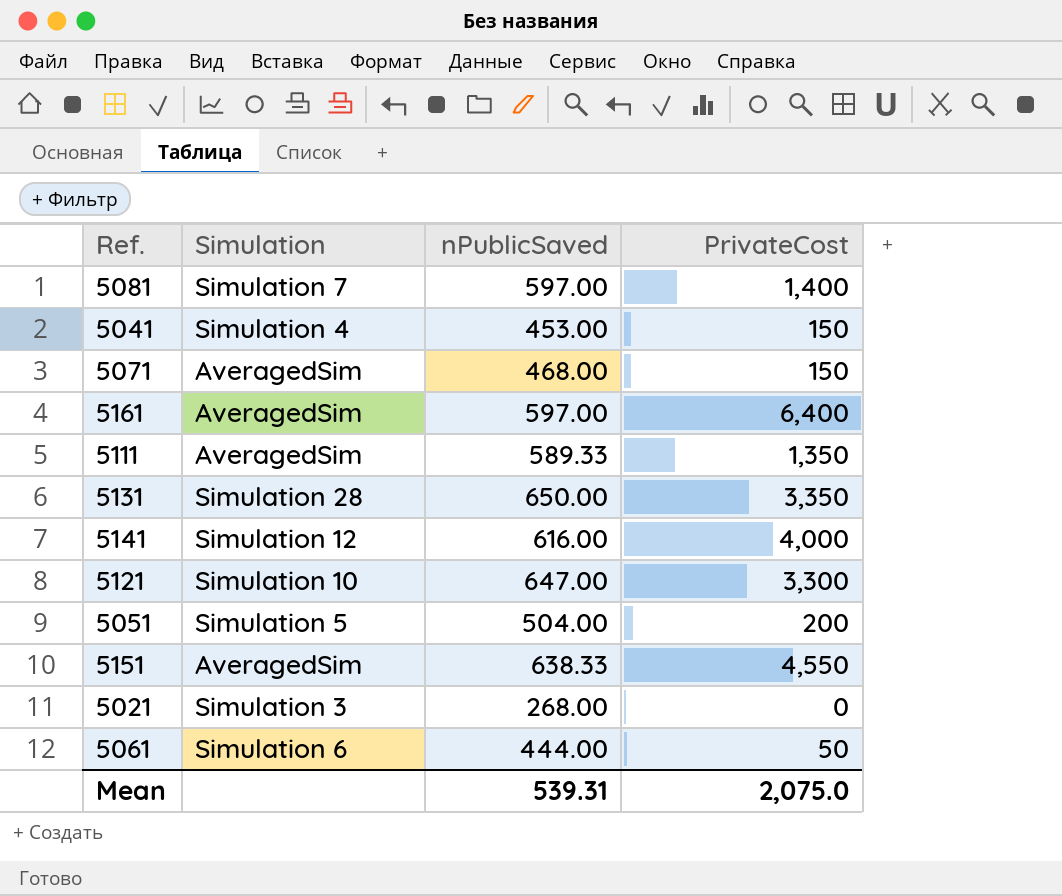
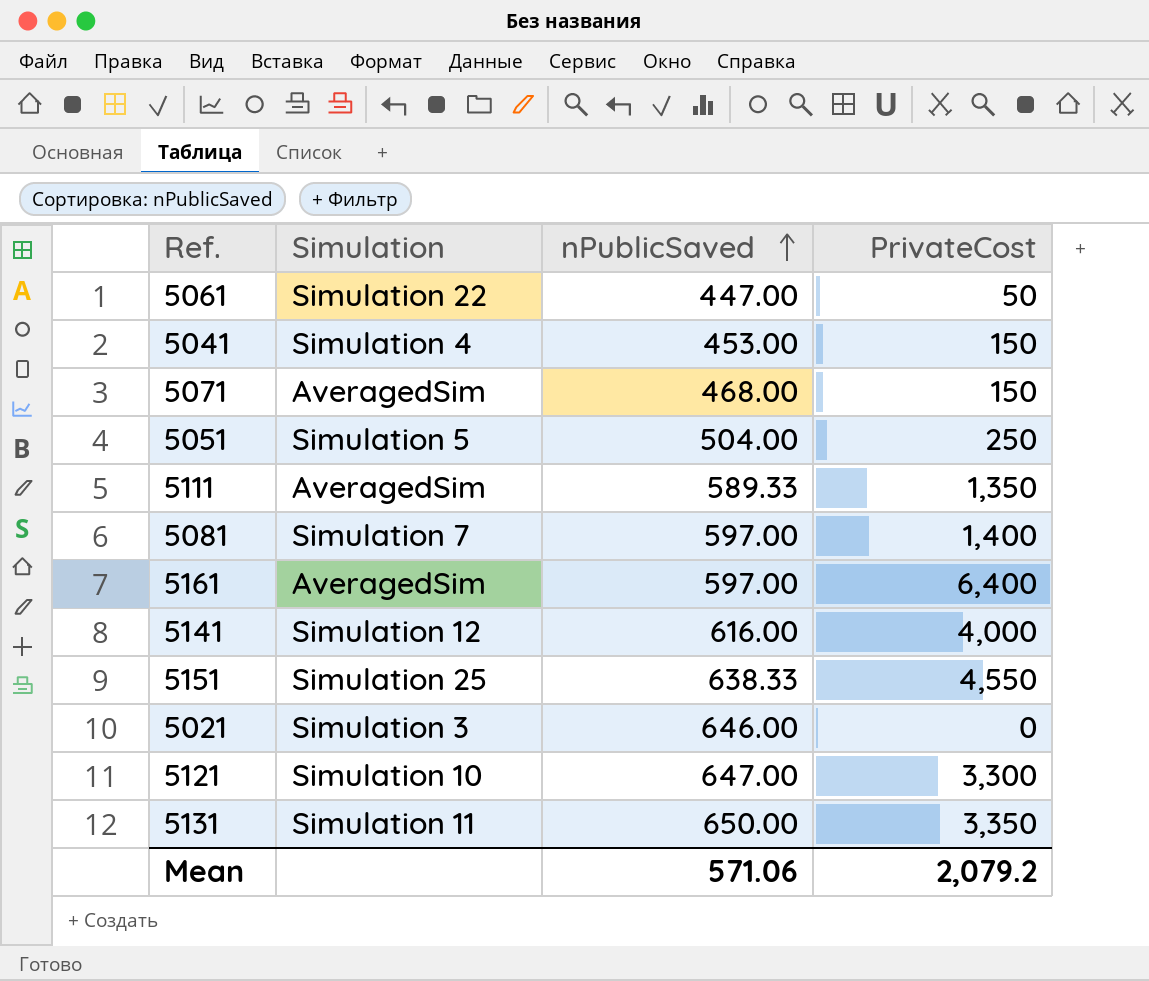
row order: none -> nPublicSaved ascending
5061 | Simulation: Simulation 6 -> Simulation 22
5061 | nPublicSaved: 444.00 -> 447.00
5051 | PrivateCost: 200 -> 250
5151 | Simulation: AveragedSim -> Simulation 25
5021 | nPublicSaved: 268.00 -> 646.00
5131 | Simulation: Simulation 28 -> Simulation 11
Mean | nPublicSaved: 539.31 -> 571.06
Mean | PrivateCost: 2,075.0 -> 2,079.2

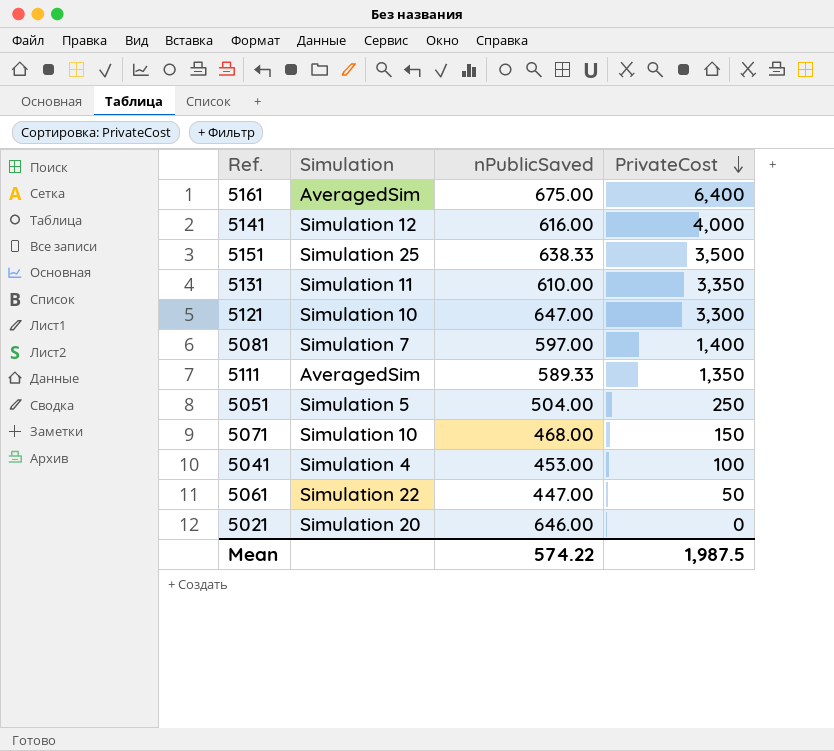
row order: nPublicSaved ascending -> PrivateCost descending
5161 | nPublicSaved: 597.00 -> 675.00
5151 | PrivateCost: 4,550 -> 3,500
5131 | nPublicSaved: 650.00 -> 610.00
5071 | Simulation: AveragedSim -> Simulation 10
5041 | PrivateCost: 150 -> 100
5021 | Simulation: Simulation 3 -> Simulation 20
Mean | nPublicSaved: 571.06 -> 574.22
Mean | PrivateCost: 2,079.2 -> 1,987.5

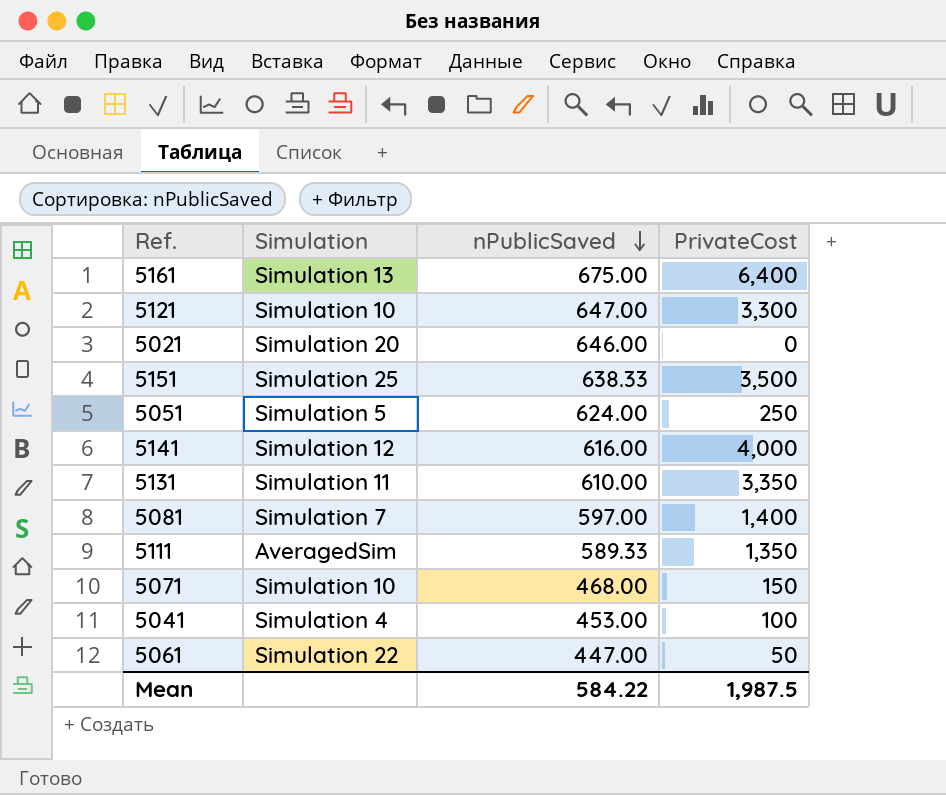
row order: PrivateCost descending -> nPublicSaved descending
5161 | Simulation: AveragedSim -> Simulation 13
5051 | nPublicSaved: 504.00 -> 624.00
Mean | nPublicSaved: 574.22 -> 584.22

